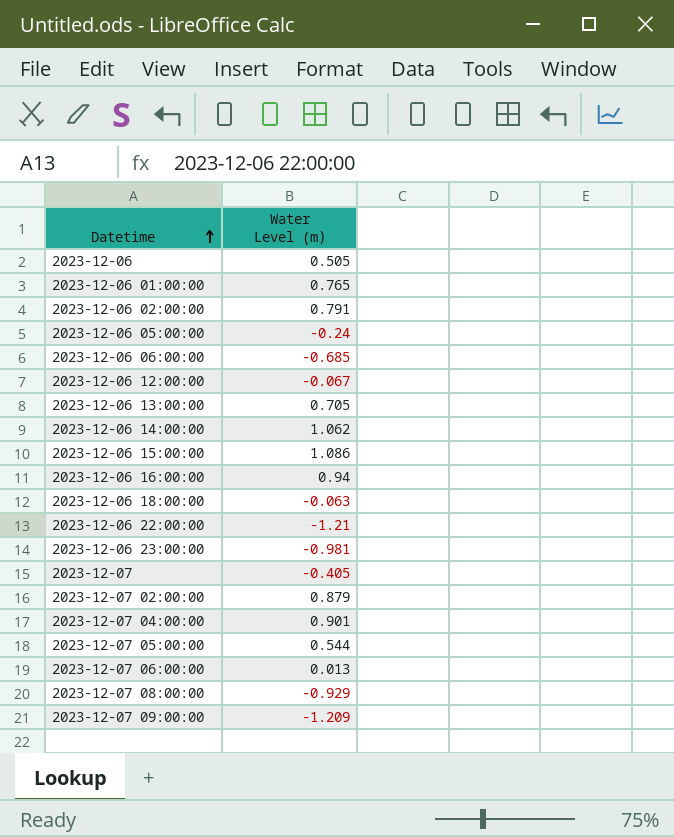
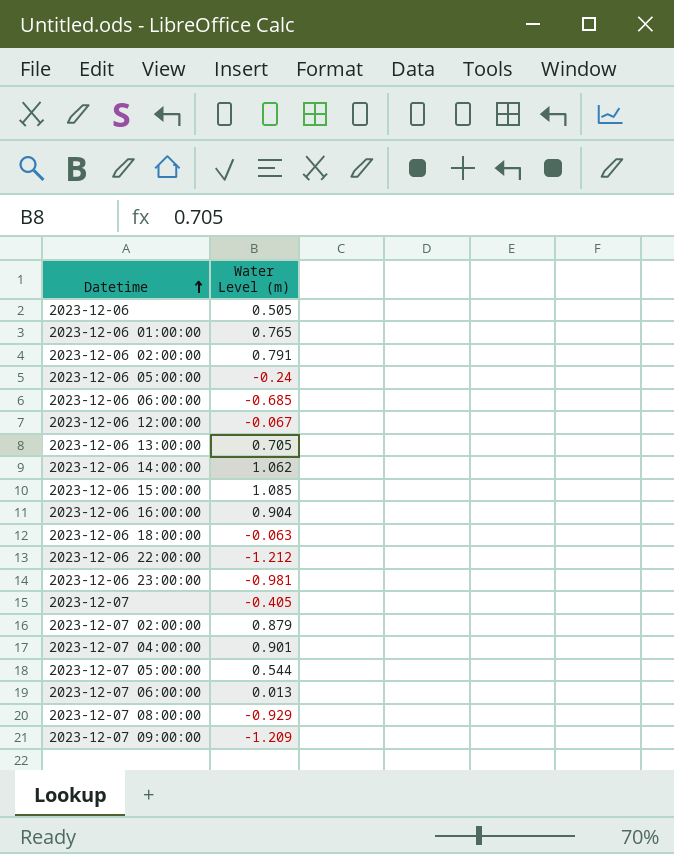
2023-12-06 15:00:00 | Water Level (m): 1.086 -> 1.085
2023-12-06 16:00:00 | Water Level (m): 0.94 -> 0.904
2023-12-06 22:00:00 | Water Level (m): -1.21 -> -1.212

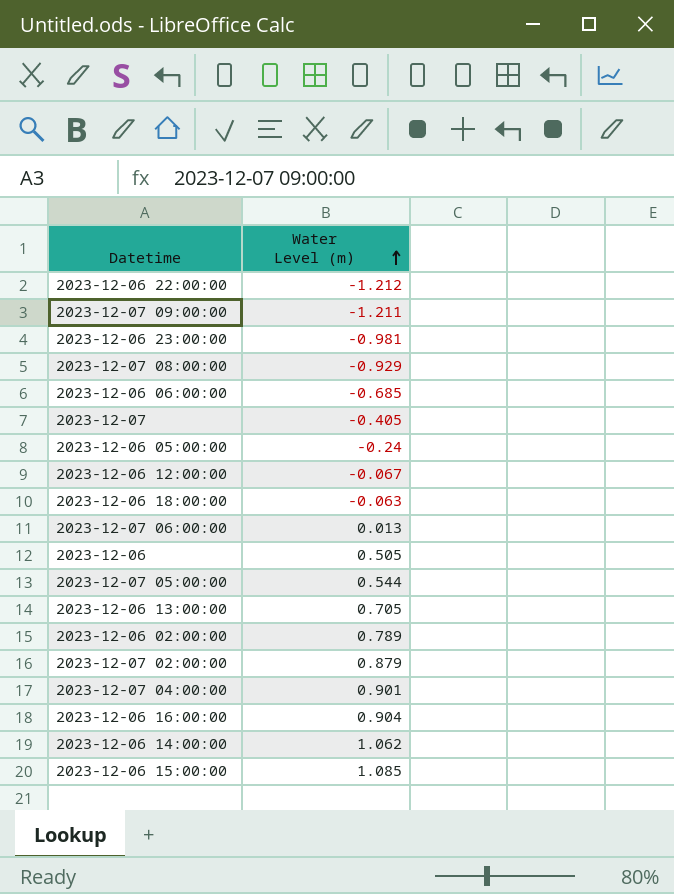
row order: Datetime ascending -> Water Level (m) ascending
row 2023-12-06 01:00:00: 0.765 -> none
2023-12-07 09:00:00 | Water Level (m): -1.209 -> -1.211
2023-12-06 02:00:00 | Water Level (m): 0.791 -> 0.789

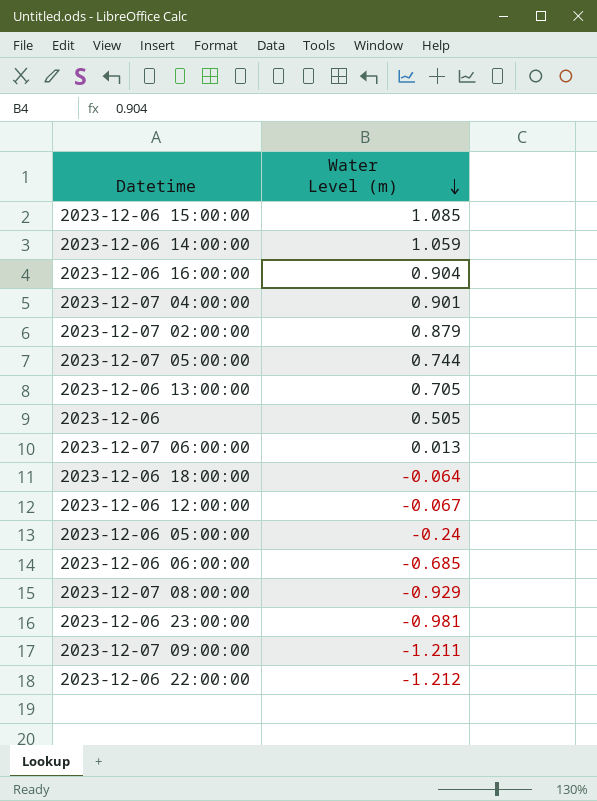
row order: Water Level (m) ascending -> Water Level (m) descending
row 2023-12-07: -0.405 -> none
row 2023-12-06 02:00:00: 0.789 -> none
2023-12-06 14:00:00 | Water Level (m): 1.062 -> 1.059
2023-12-07 05:00:00 | Water Level (m): 0.544 -> 0.744
2023-12-06 18:00:00 | Water Level (m): -0.063 -> -0.064

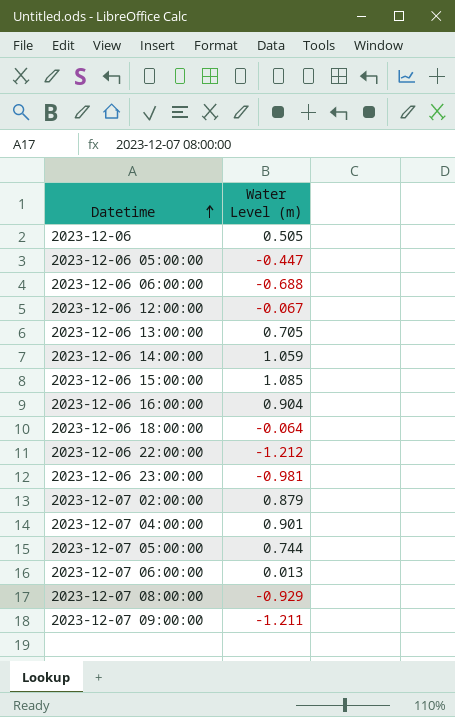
row order: Water Level (m) descending -> Datetime ascending
2023-12-06 05:00:00 | Water Level (m): -0.24 -> -0.447
2023-12-06 06:00:00 | Water Level (m): -0.685 -> -0.688

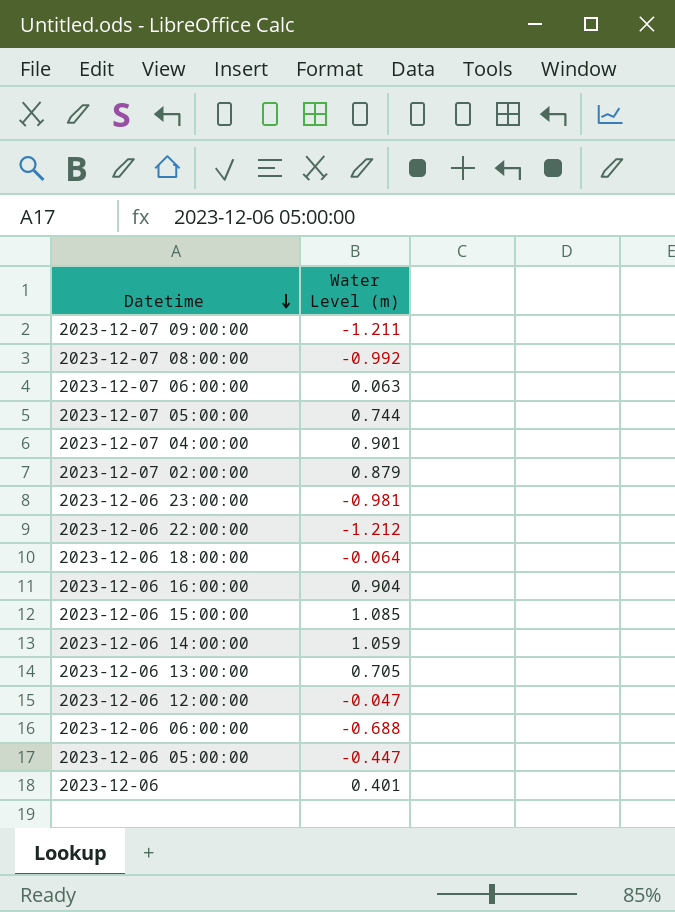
row order: Datetime ascending -> Datetime descending
2023-12-07 08:00:00 | Water Level (m): -0.929 -> -0.992
2023-12-07 06:00:00 | Water Level (m): 0.013 -> 0.063
2023-12-06 12:00:00 | Water Level (m): -0.067 -> -0.047
2023-12-06 | Water Level (m): 0.505 -> 0.401

